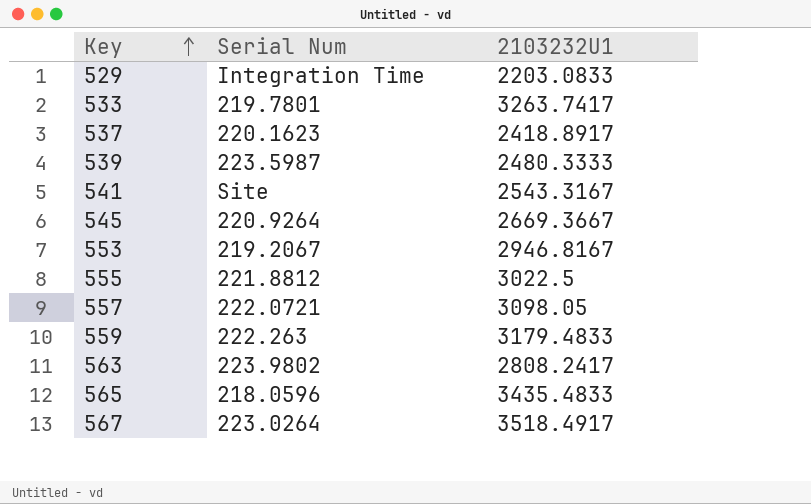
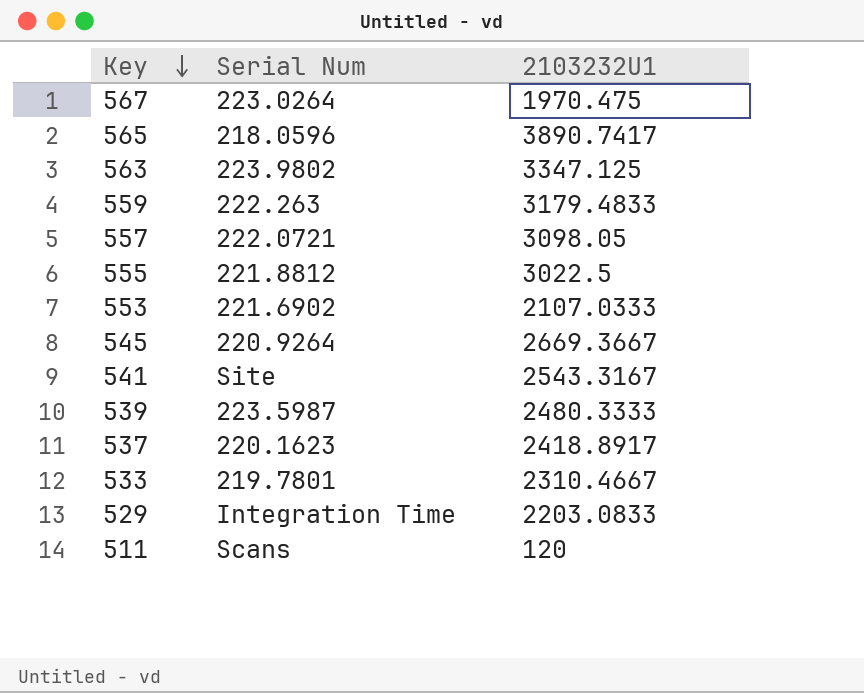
row order: Key ascending -> Key descending
567 | 2103232U1: 3518.4917 -> 1970.475
565 | 2103232U1: 3435.4833 -> 3890.7417
563 | 2103232U1: 2808.2417 -> 3347.125
553 | Serial Num: 219.2067 -> 221.6902
553 | 2103232U1: 2946.8167 -> 2107.0333
533 | 2103232U1: 3263.7417 -> 2310.4667
row 511: none -> Scans | 120

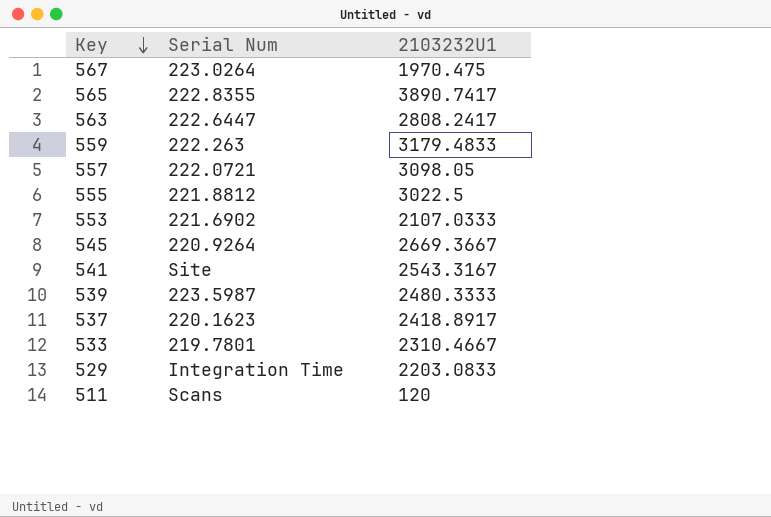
565 | Serial Num: 218.0596 -> 222.8355
563 | Serial Num: 223.9802 -> 222.6447
563 | 2103232U1: 3347.125 -> 2808.2417

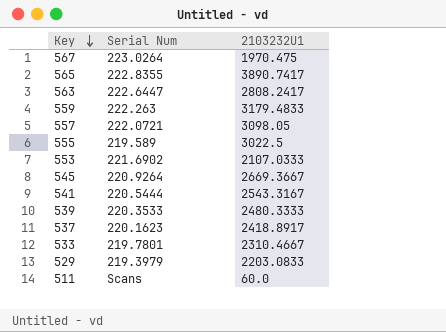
555 | Serial Num: 221.8812 -> 219.589
541 | Serial Num: Site -> 220.5444
539 | Serial Num: 223.5987 -> 220.3533
529 | Serial Num: Integration Time -> 219.3979
511 | 2103232U1: 120 -> 60.0

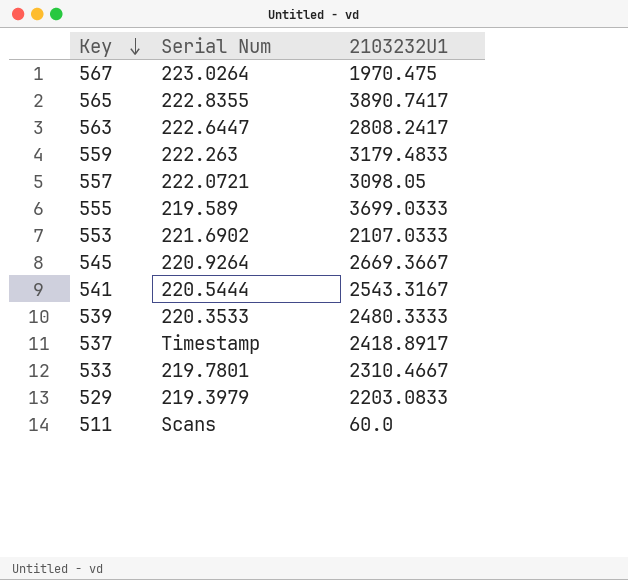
555 | 2103232U1: 3022.5 -> 3699.0333
537 | Serial Num: 220.1623 -> Timestamp

